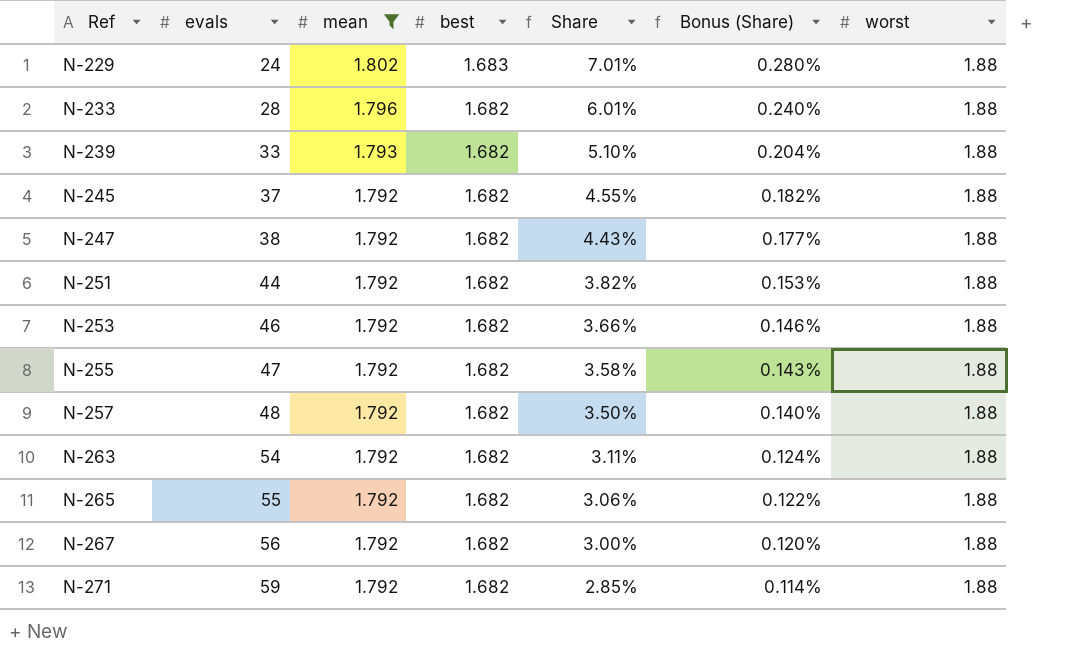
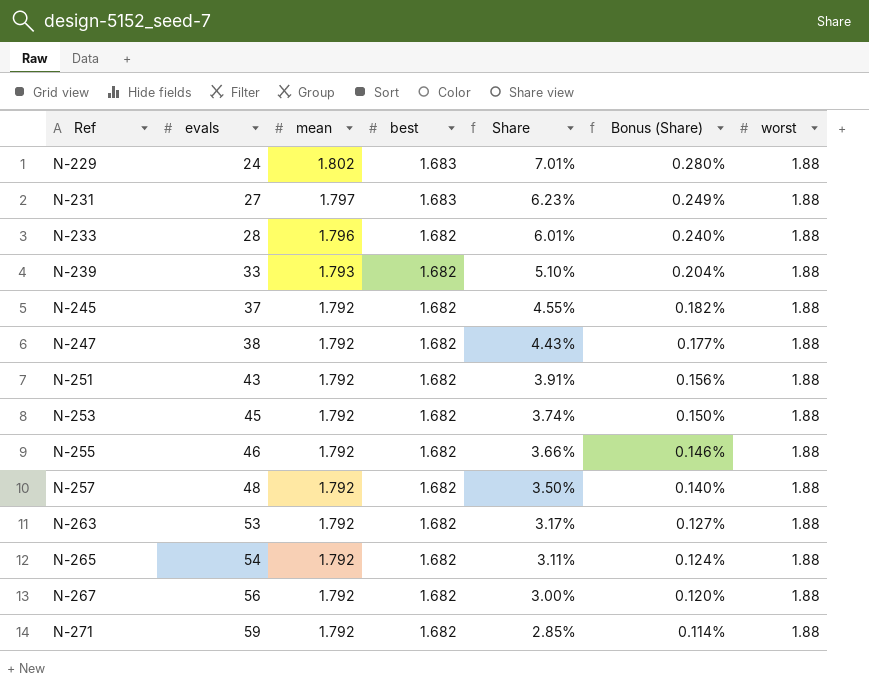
filter: mean != 1.797 -> none
N-251 | evals: 44 -> 43
N-251 | Share: 3.82% -> 3.91%
N-251 | Bonus (Share): 0.153% -> 0.156%
N-253 | evals: 46 -> 45
N-253 | Share: 3.66% -> 3.74%
N-253 | Bonus (Share): 0.146% -> 0.150%
N-255 | evals: 47 -> 46
N-255 | Share: 3.58% -> 3.66%
N-255 | Bonus (Share): 0.143% -> 0.146%
N-263 | evals: 54 -> 53
N-263 | Share: 3.11% -> 3.17%
N-263 | Bonus (Share): 0.124% -> 0.127%
N-265 | evals: 55 -> 54
N-265 | Share: 3.06% -> 3.11%
N-265 | Bonus (Share): 0.122% -> 0.124%

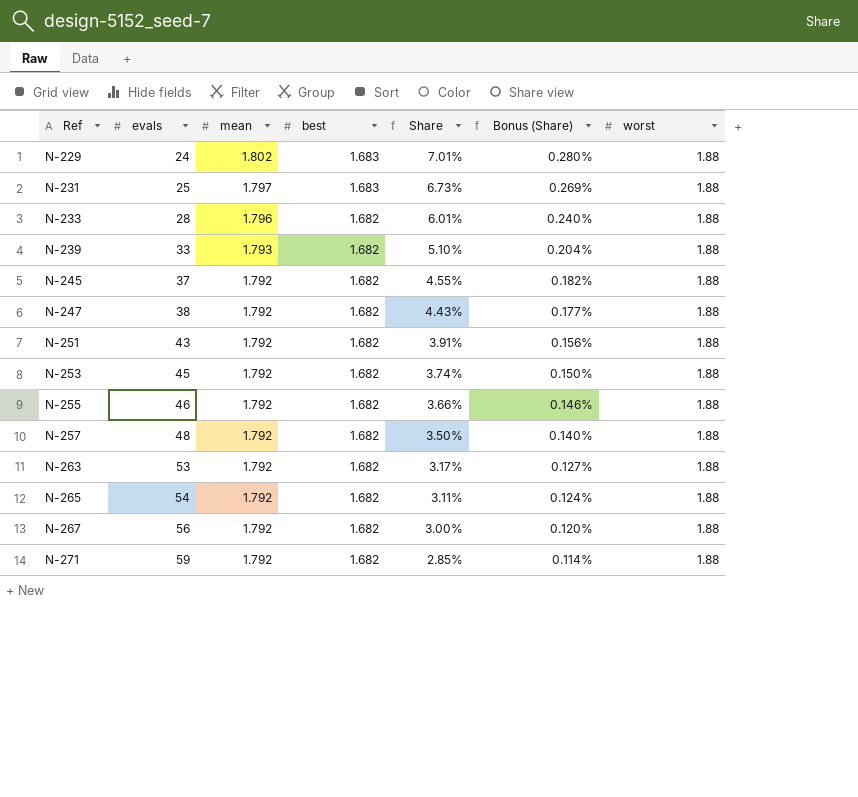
N-231 | evals: 27 -> 25
N-231 | Share: 6.23% -> 6.73%
N-231 | Bonus (Share): 0.249% -> 0.269%

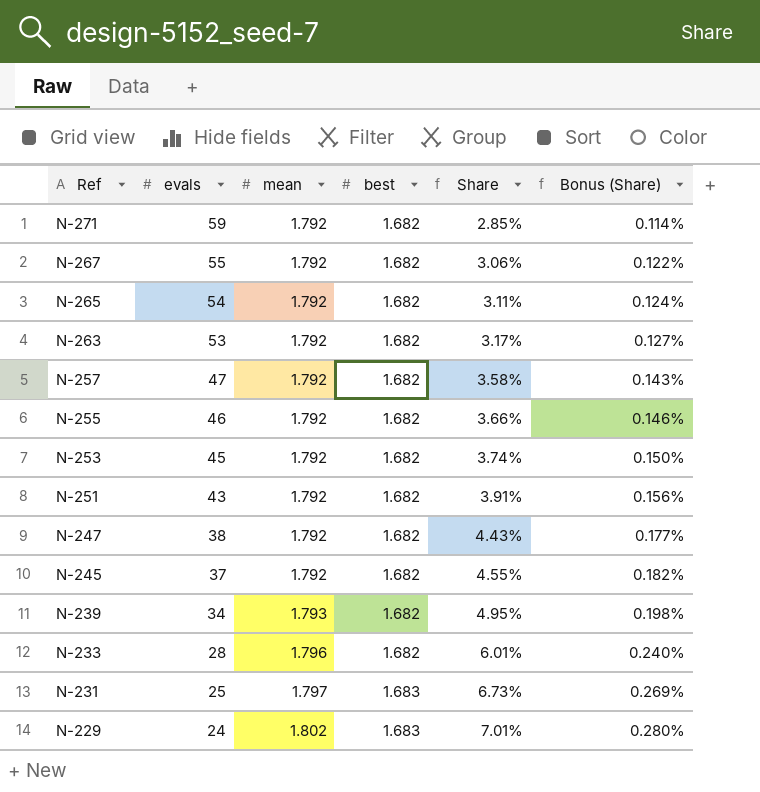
row order: Ref ascending -> Ref descending
column worst | position: 7 -> none
N-267 | evals: 56 -> 55
N-267 | Share: 3.00% -> 3.06%
N-267 | Bonus (Share): 0.120% -> 0.122%
N-257 | evals: 48 -> 47
N-257 | Share: 3.50% -> 3.58%
N-257 | Bonus (Share): 0.140% -> 0.143%
N-239 | evals: 33 -> 34
N-239 | Share: 5.10% -> 4.95%
N-239 | Bonus (Share): 0.204% -> 0.198%

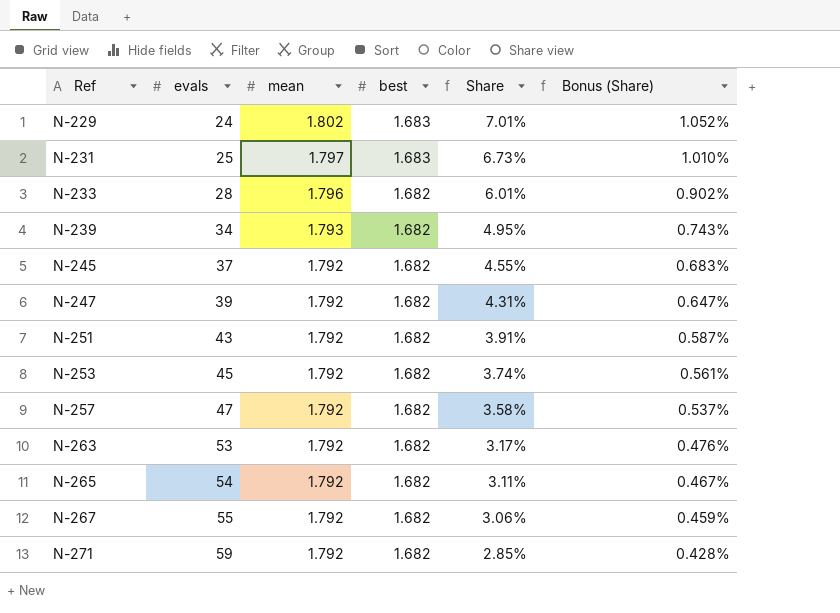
row order: Ref descending -> Ref ascending
column Bonus (Share) | formula: [Share] * 0.04 -> [Share] * 0.15
row N-255: 46 | 1.792 | 1.682 | 3.66% | 0.146% -> none
N-247 | evals: 38 -> 39
N-247 | Share: 4.43% -> 4.31%

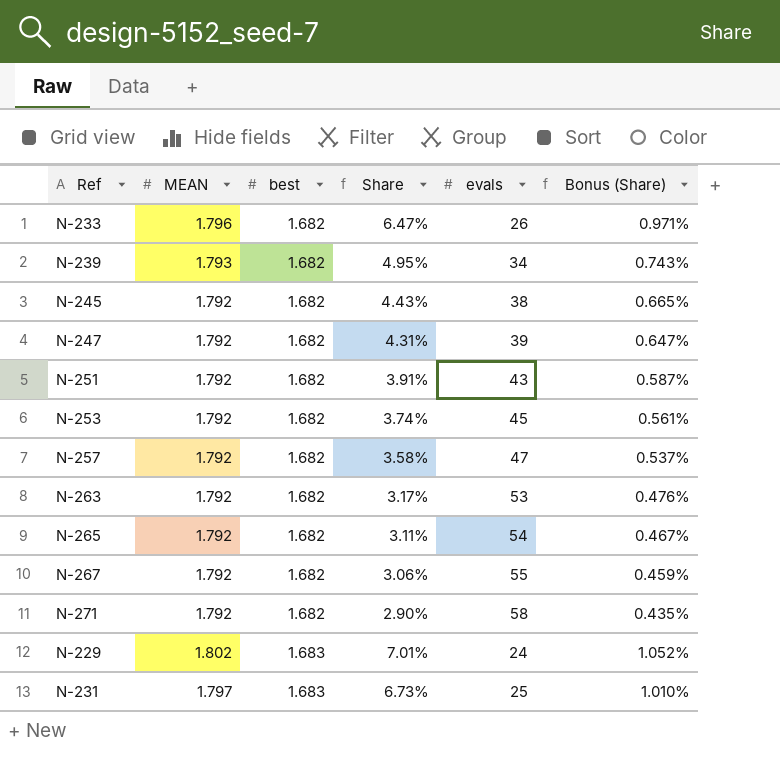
row order: Ref ascending -> best ascending
column name: mean -> MEAN
column evals | position: 2 -> 5
N-233 | Share: 6.01% -> 6.47%
N-233 | evals: 28 -> 26
N-233 | Bonus (Share): 0.902% -> 0.971%
N-245 | Share: 4.55% -> 4.43%
N-245 | evals: 37 -> 38
N-245 | Bonus (Share): 0.683% -> 0.665%
N-271 | Share: 2.85% -> 2.90%
N-271 | evals: 59 -> 58
N-271 | Bonus (Share): 0.428% -> 0.435%

